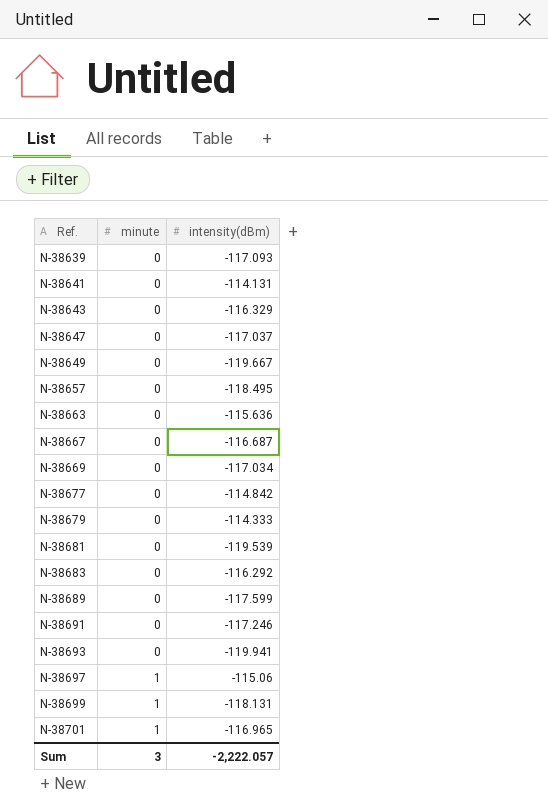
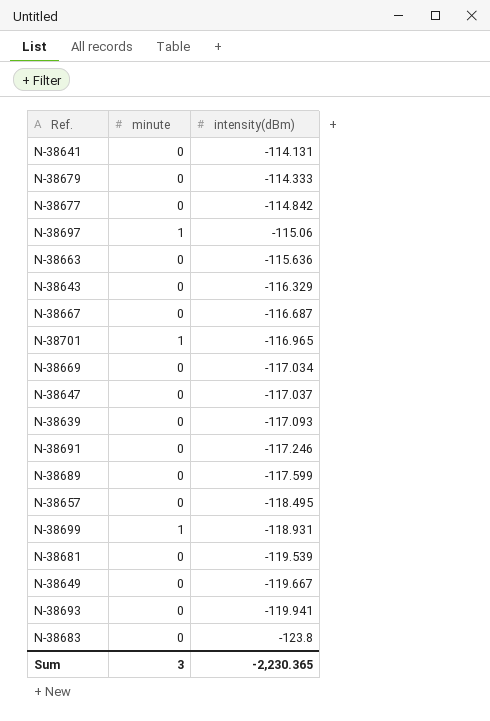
row order: Ref. ascending -> intensity(dBm) descending
N-38699 | intensity(dBm): -118.131 -> -118.931
N-38683 | intensity(dBm): -116.292 -> -123.8
Sum | intensity(dBm): -2,222.057 -> -2,230.365

